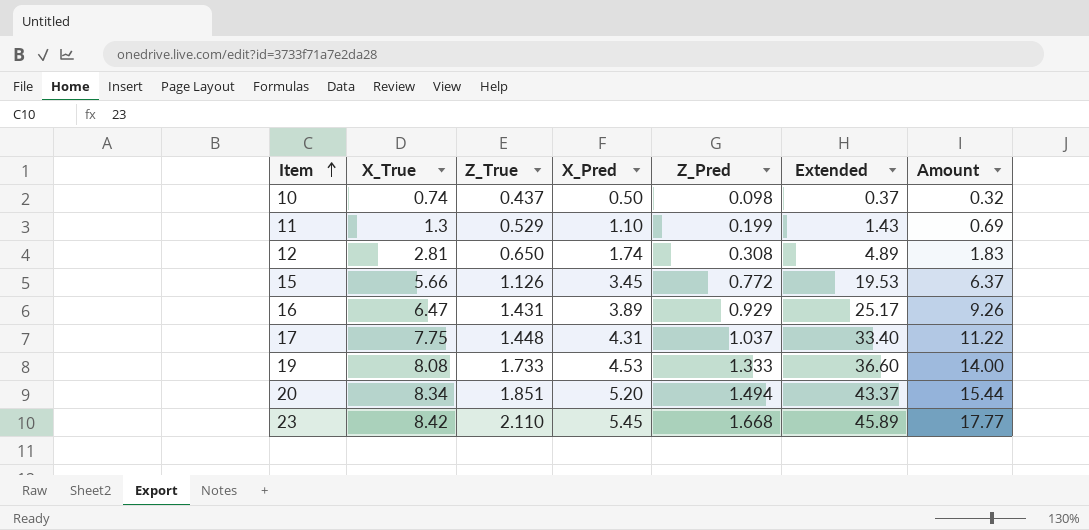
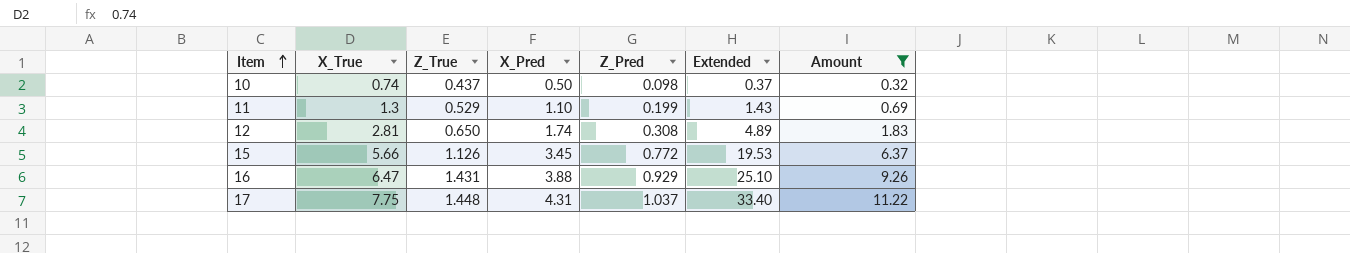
filter: none -> Amount <= 11.22
16 | X_Pred: 3.89 -> 3.88
16 | Extended: 25.17 -> 25.10

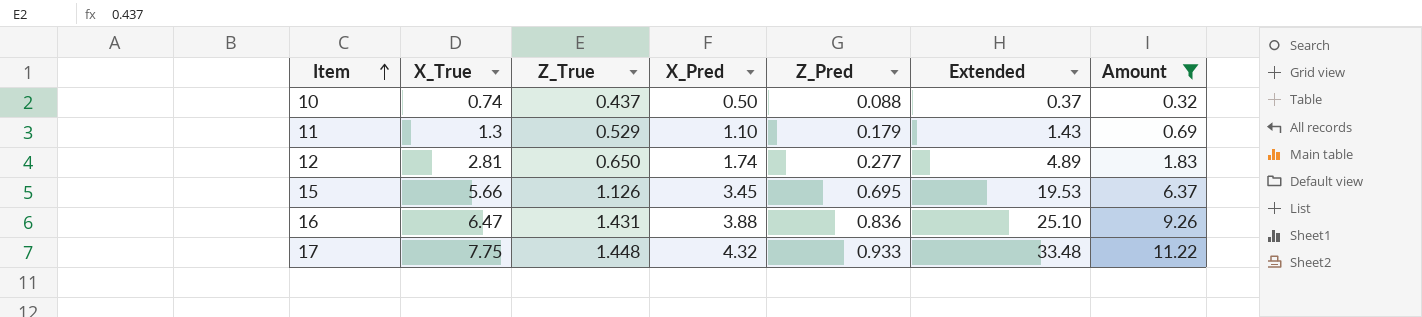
10 | Z_Pred: 0.098 -> 0.088
11 | Z_Pred: 0.199 -> 0.179
12 | Z_Pred: 0.308 -> 0.277
15 | Z_Pred: 0.772 -> 0.695
16 | Z_Pred: 0.929 -> 0.836
17 | X_Pred: 4.31 -> 4.32
17 | Z_Pred: 1.037 -> 0.933
17 | Extended: 33.40 -> 33.48

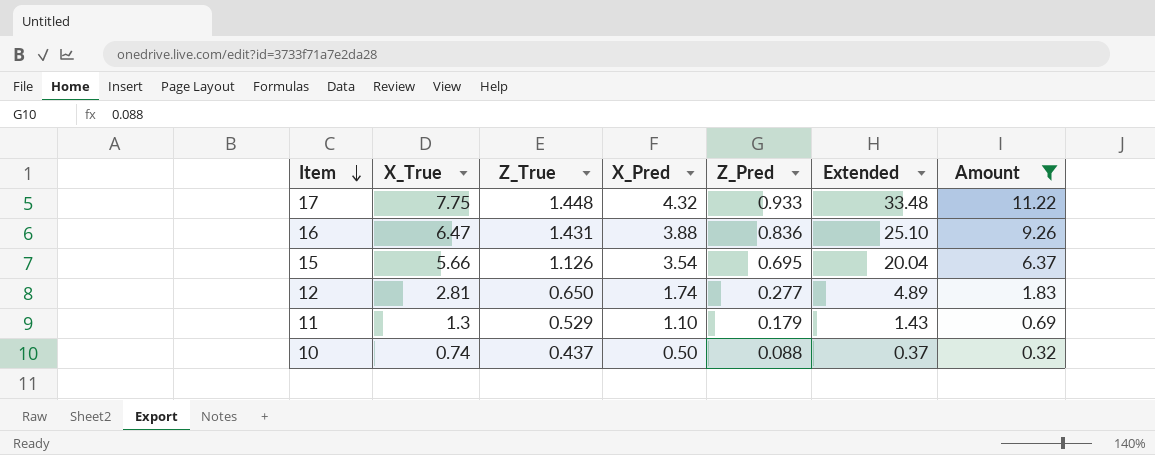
row order: Item ascending -> Item descending
15 | X_Pred: 3.45 -> 3.54
15 | Extended: 19.53 -> 20.04

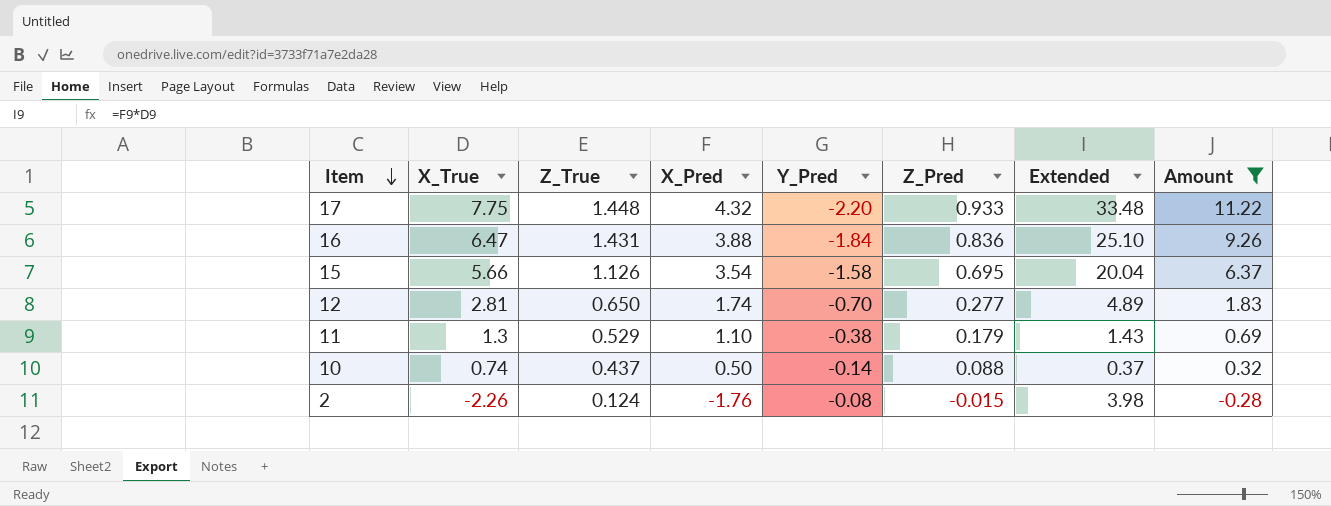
column Y_Pred | position: none -> 5
row 2: none -> -2.26 | 0.124 | -1.76 | -0.08 | -0.015 | 3.98 | -0.28

